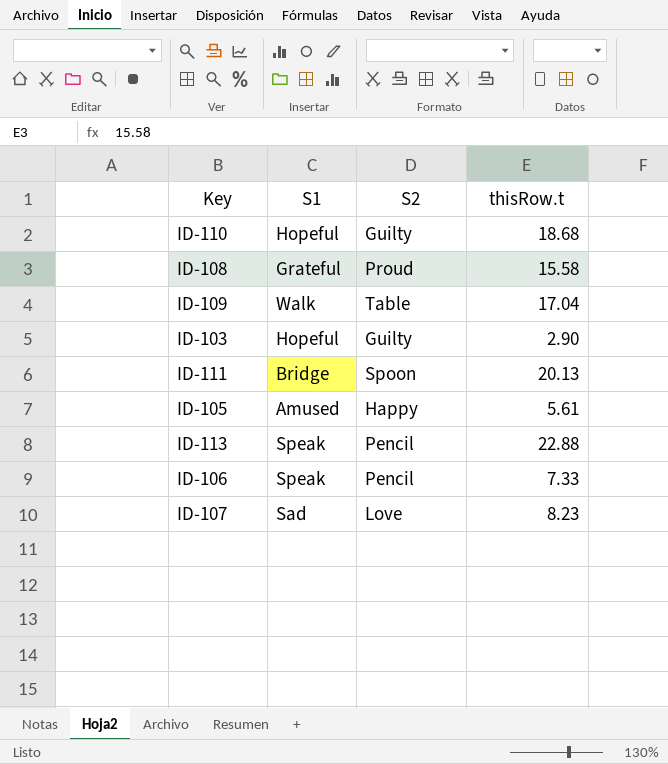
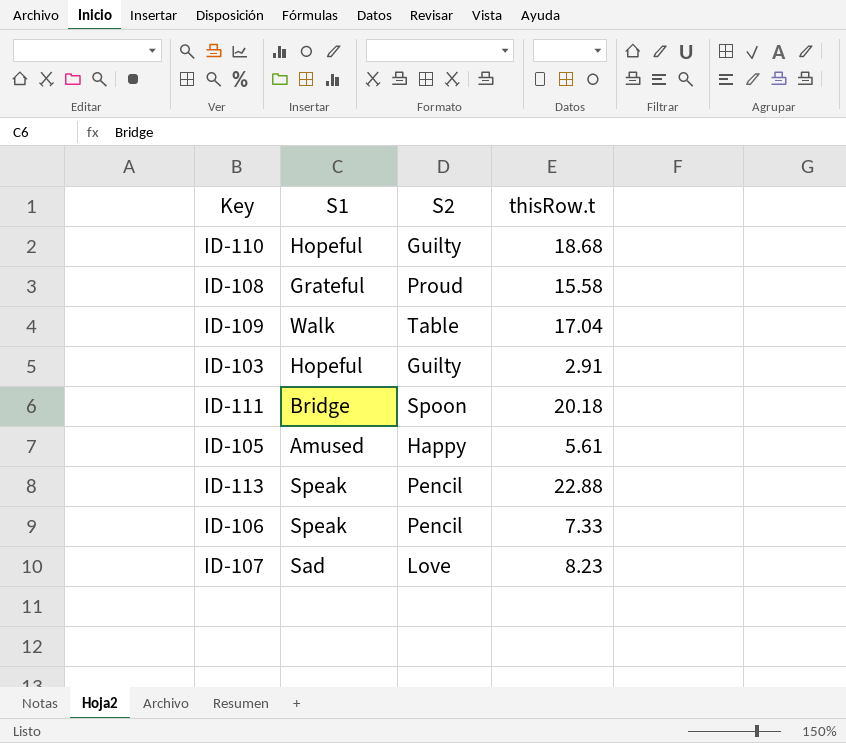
ID-103 | thisRow.t: 2.90 -> 2.91
ID-111 | thisRow.t: 20.13 -> 20.18

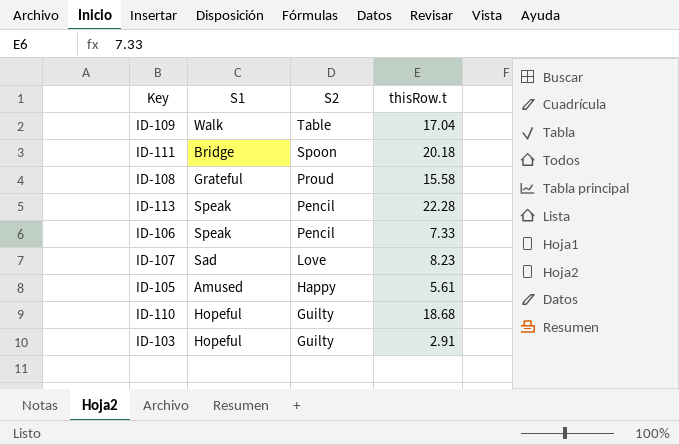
row order: none -> S2 descending
ID-113 | thisRow.t: 22.88 -> 22.28

